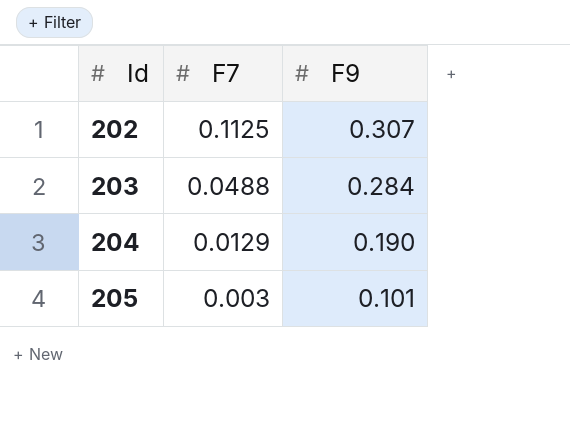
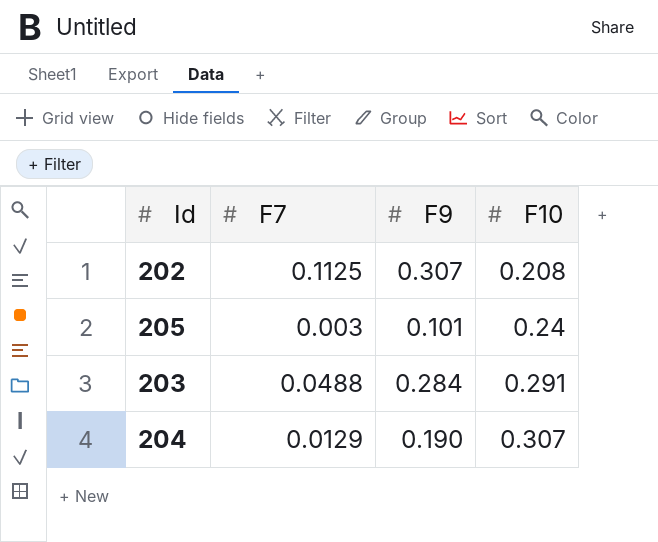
row order: Id ascending -> F10 ascending
column F10 | position: none -> 4

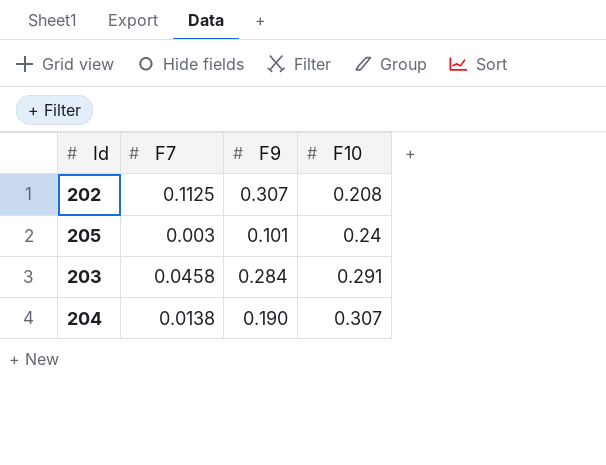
203 | F7: 0.0488 -> 0.0458
204 | F7: 0.0129 -> 0.0138

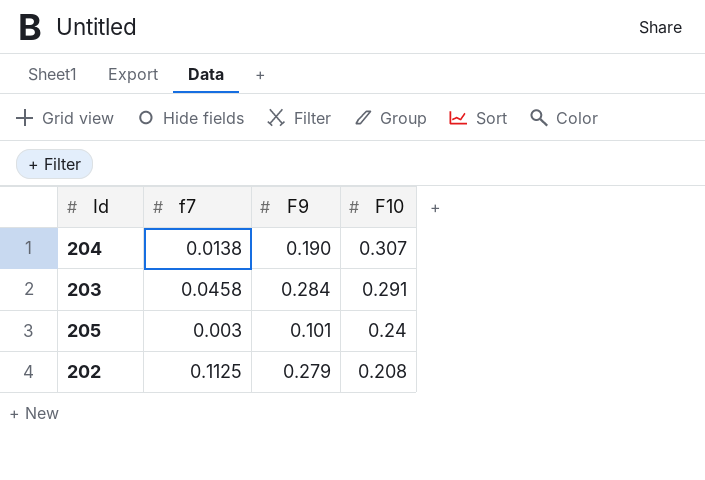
row order: F10 ascending -> F10 descending
column name: F7 -> f7
202 | F9: 0.307 -> 0.279

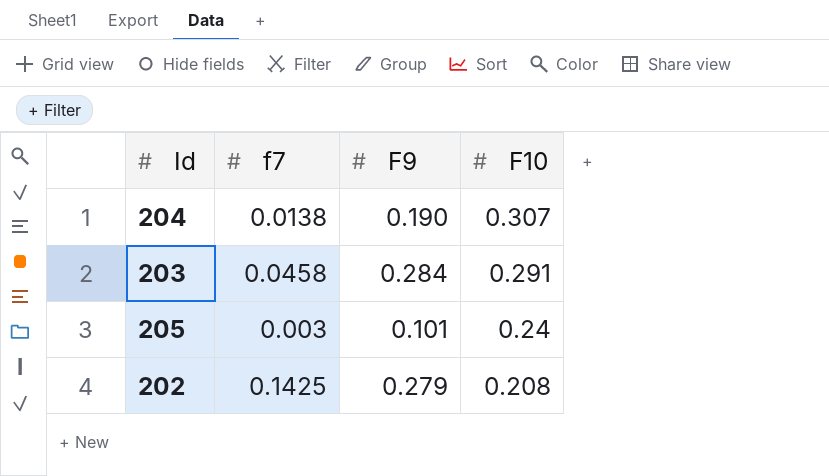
202 | f7: 0.1125 -> 0.1425

